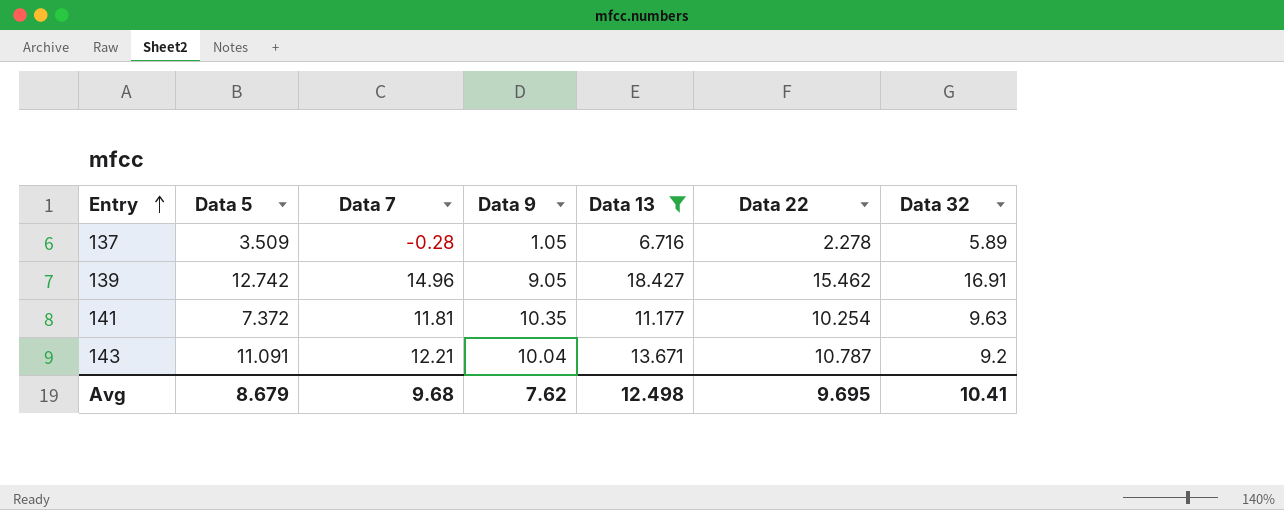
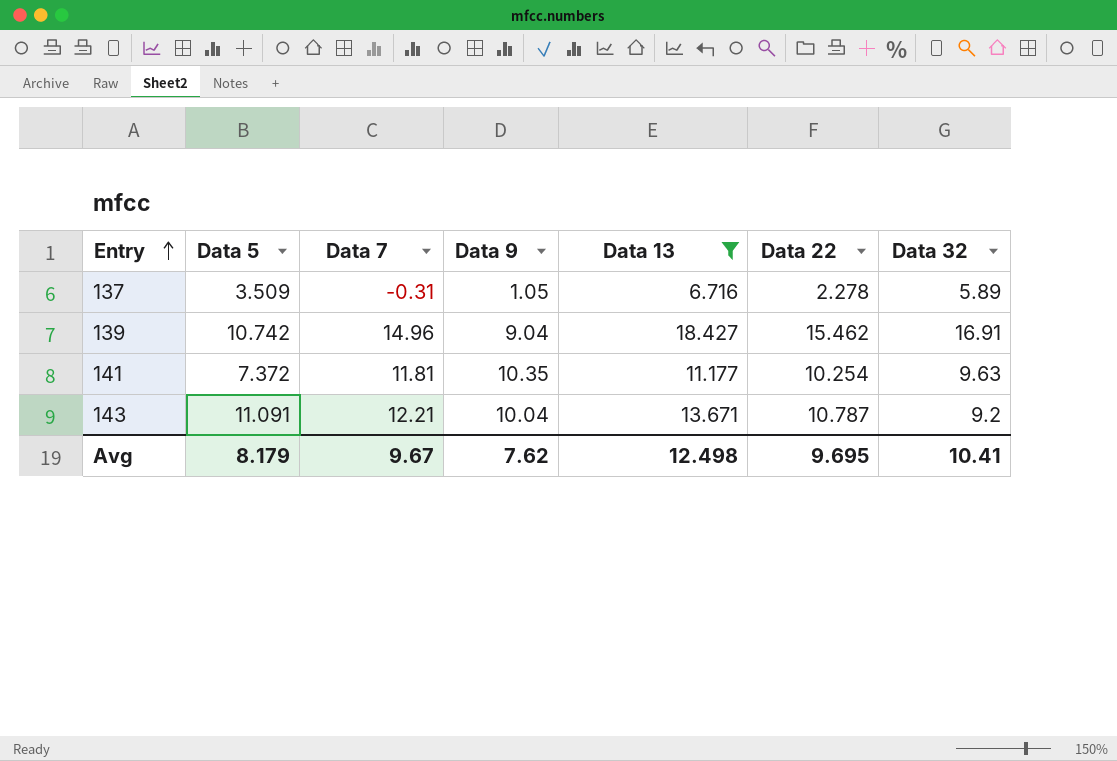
137 | Data 7: -0.28 -> -0.31
139 | Data 5: 12.742 -> 10.742
139 | Data 9: 9.05 -> 9.04
Avg | Data 5: 8.679 -> 8.179
Avg | Data 7: 9.68 -> 9.67

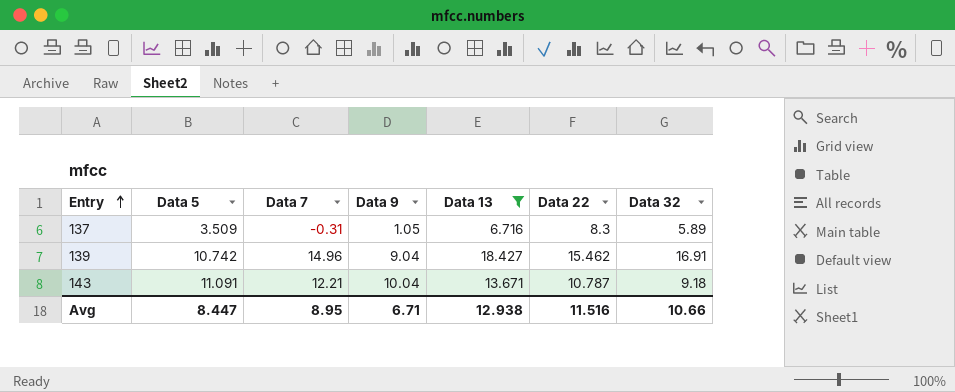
row 141: 7.372 | 11.81 | 10.35 | 11.177 | 10.254 | 9.63 -> none
137 | Data 22: 2.278 -> 8.3
143 | Data 32: 9.2 -> 9.18
Avg | Data 5: 8.179 -> 8.447
Avg | Data 7: 9.67 -> 8.95
Avg | Data 9: 7.62 -> 6.71
Avg | Data 13: 12.498 -> 12.938
Avg | Data 22: 9.695 -> 11.516
Avg | Data 32: 10.41 -> 10.66

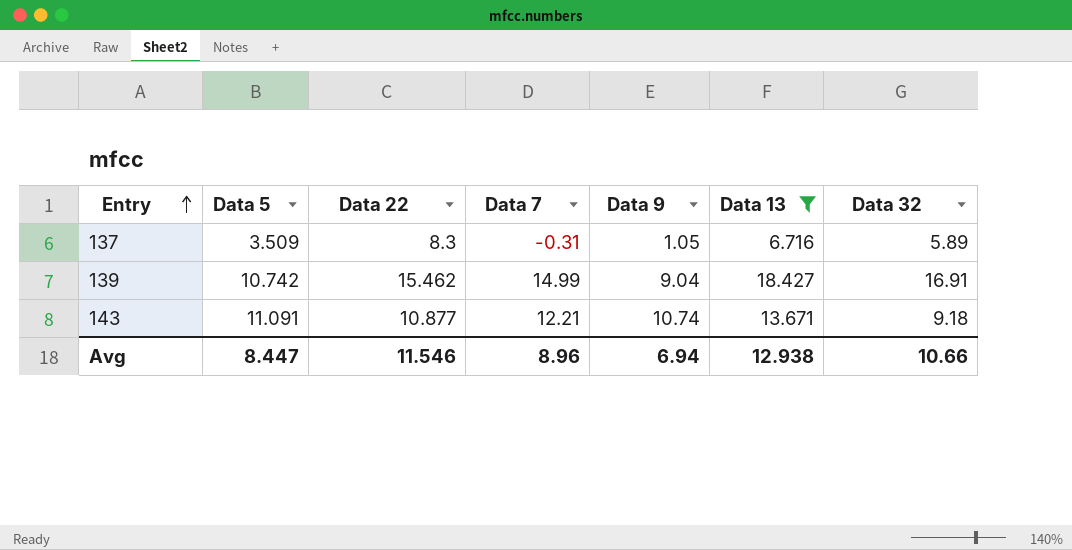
column Data 22 | position: 6 -> 3
139 | Data 7: 14.96 -> 14.99
143 | Data 22: 10.787 -> 10.877
143 | Data 9: 10.04 -> 10.74
Avg | Data 22: 11.516 -> 11.546
Avg | Data 7: 8.95 -> 8.96
Avg | Data 9: 6.71 -> 6.94

